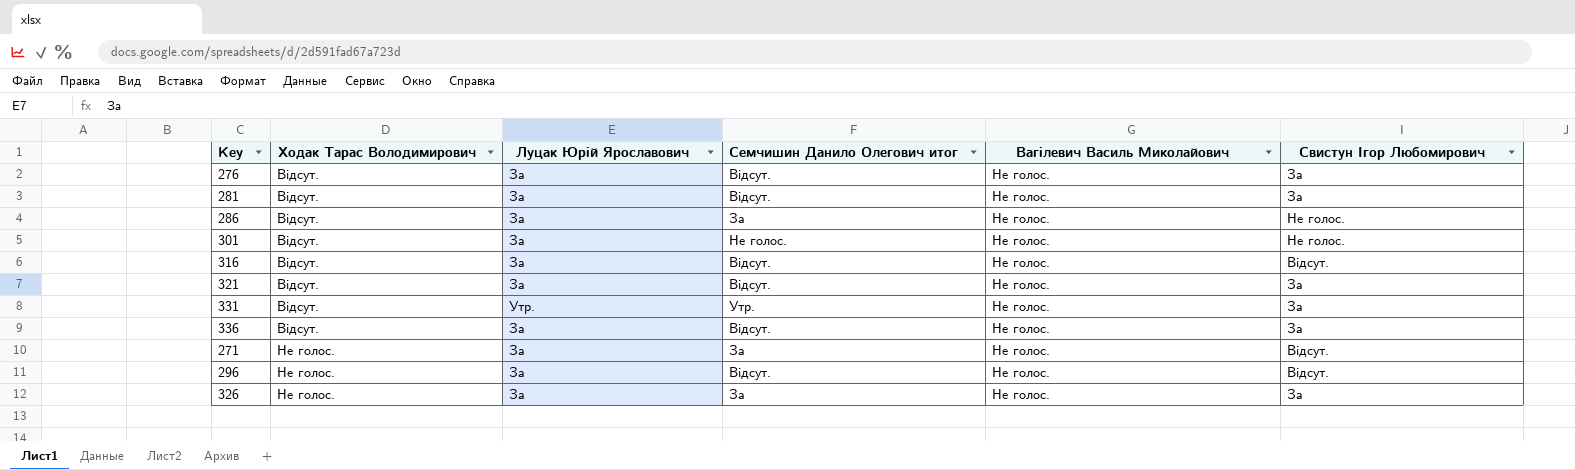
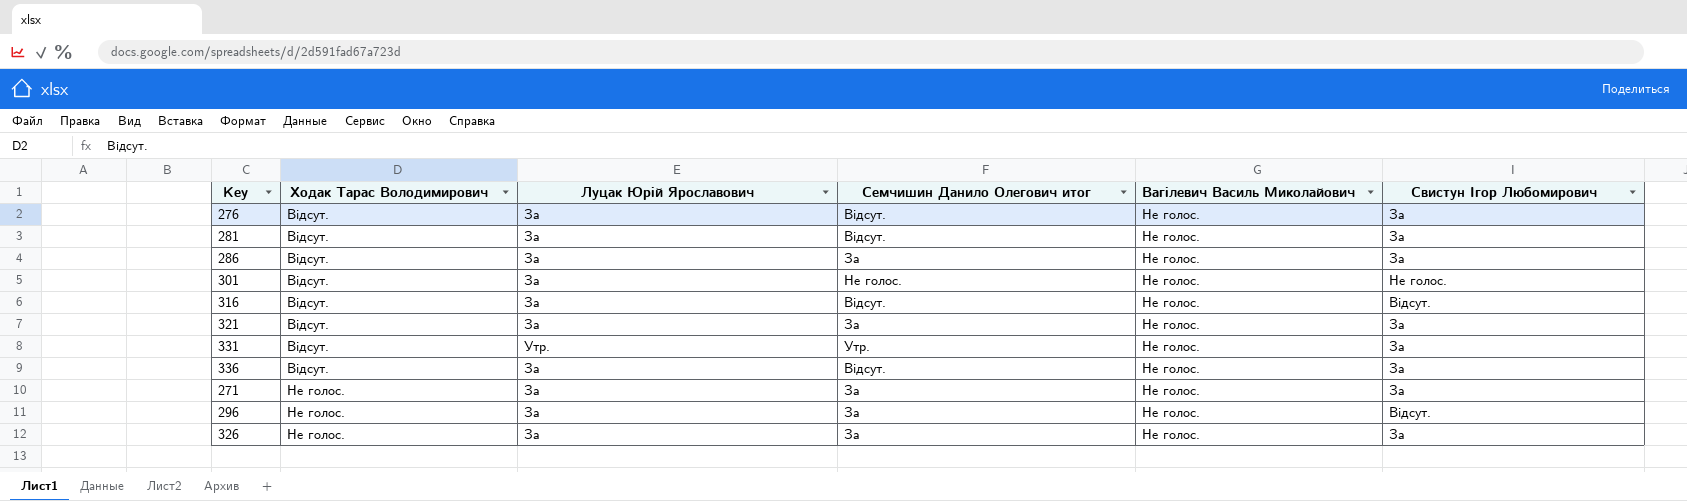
286 | Свистун Ігор Любомирович: Не голос. -> За
321 | Семчишин Данило Олегович итог: Відсут. -> За
271 | Свистун Ігор Любомирович: Відсут. -> За
296 | Семчишин Данило Олегович итог: Відсут. -> За

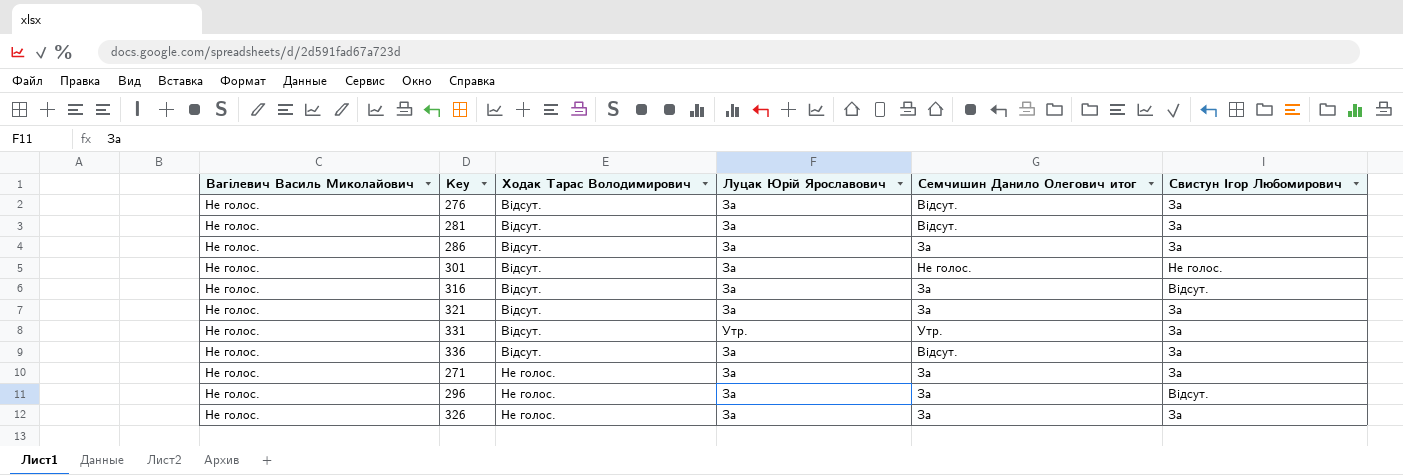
column Вагілевич Василь Миколайович | position: 5 -> 1
316 | Семчишин Данило Олегович итог: Відсут. -> За

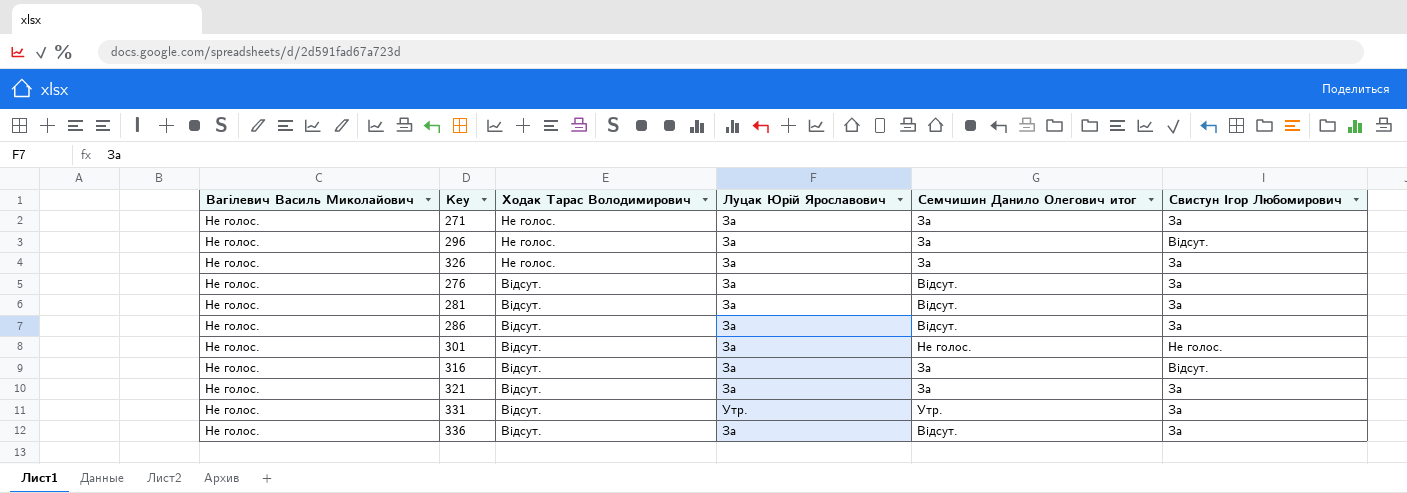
row order: Ходак Тарас Володимирович ascending -> Ходак Тарас Володимирович descending
286 | Семчишин Данило Олегович итог: За -> Відсут.

